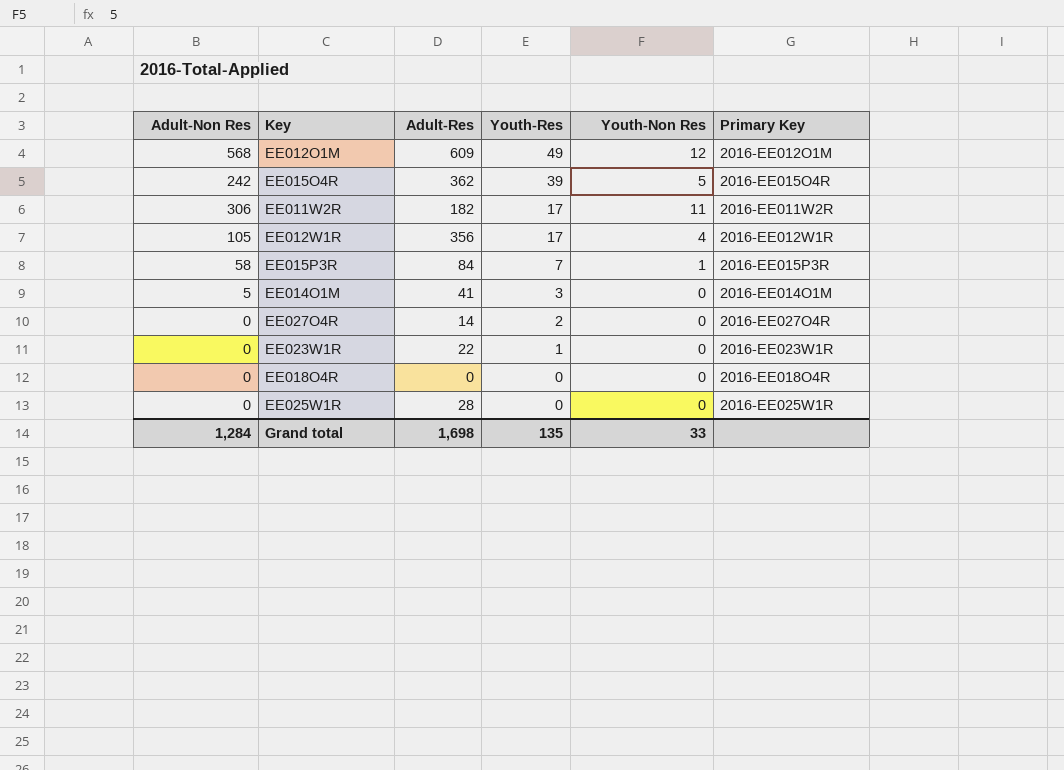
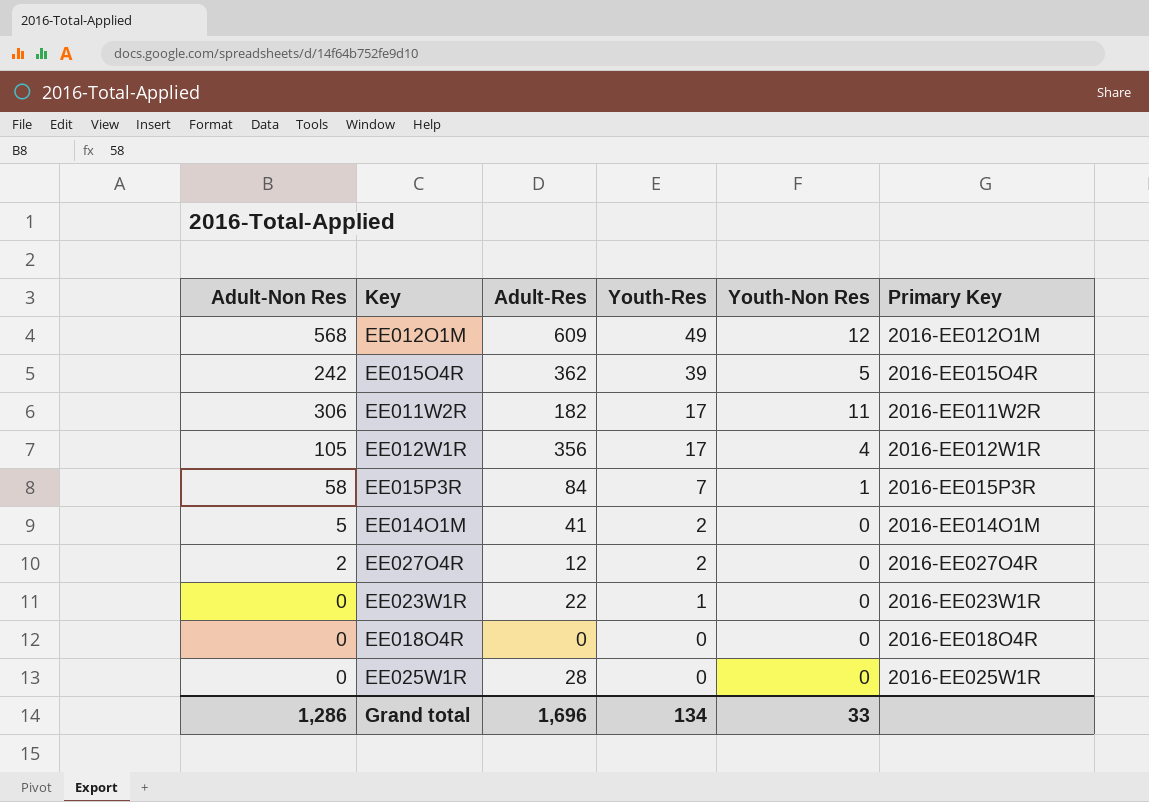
EE014O1M | Youth-Res: 3 -> 2
EE027O4R | Adult-Non Res: 0 -> 2
EE027O4R | Adult-Res: 14 -> 12
Grand total | Adult-Non Res: 1,284 -> 1,286
Grand total | Adult-Res: 1,698 -> 1,696
Grand total | Youth-Res: 135 -> 134

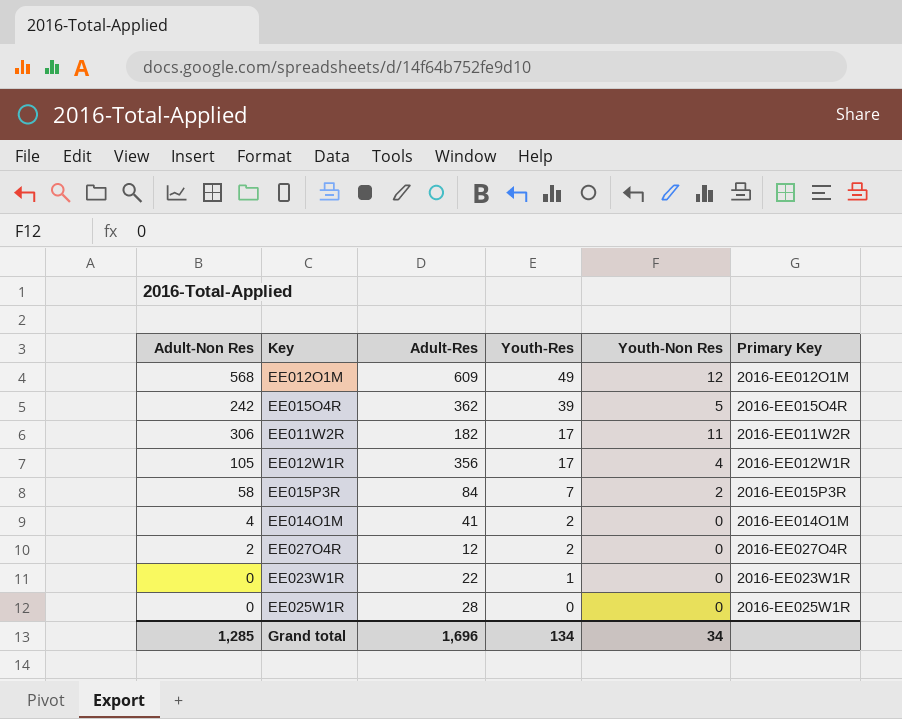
row EE018O4R: 0 | 0 | 0 | 0 | 2016-EE018O4R -> none
EE015P3R | Youth-Non Res: 1 -> 2
EE014O1M | Adult-Non Res: 5 -> 4
Grand total | Adult-Non Res: 1,286 -> 1,285
Grand total | Youth-Non Res: 33 -> 34

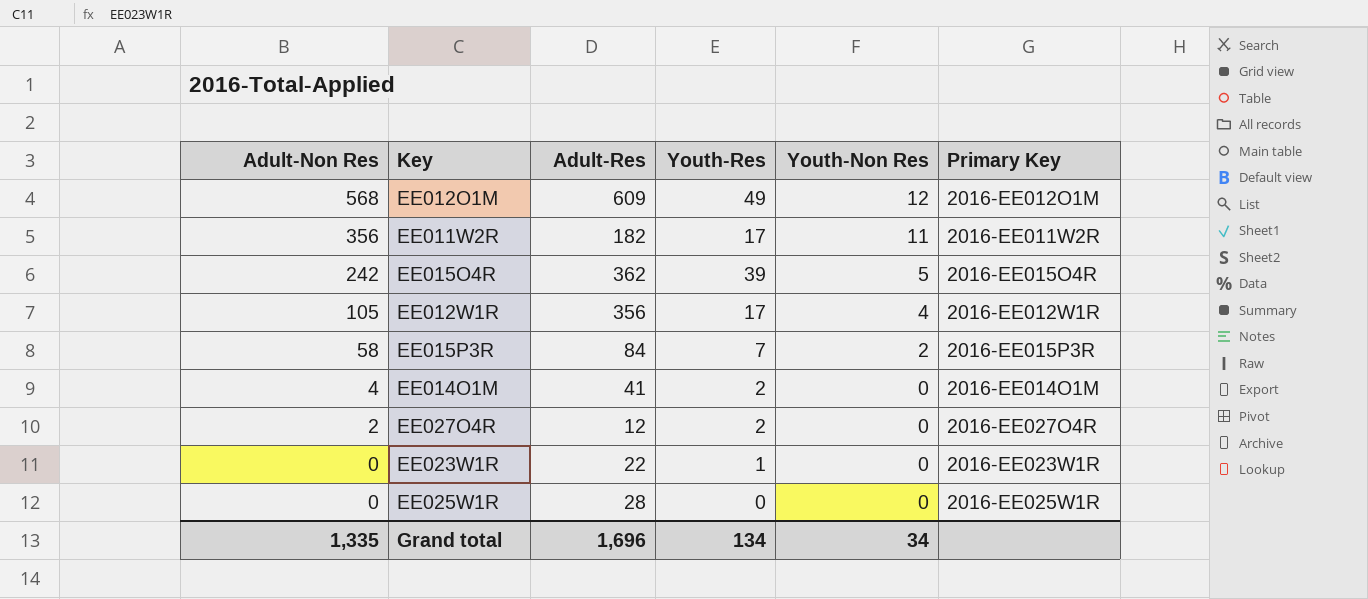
row order: Youth-Res descending -> Adult-Non Res descending
EE011W2R | Adult-Non Res: 306 -> 356
Grand total | Adult-Non Res: 1,285 -> 1,335

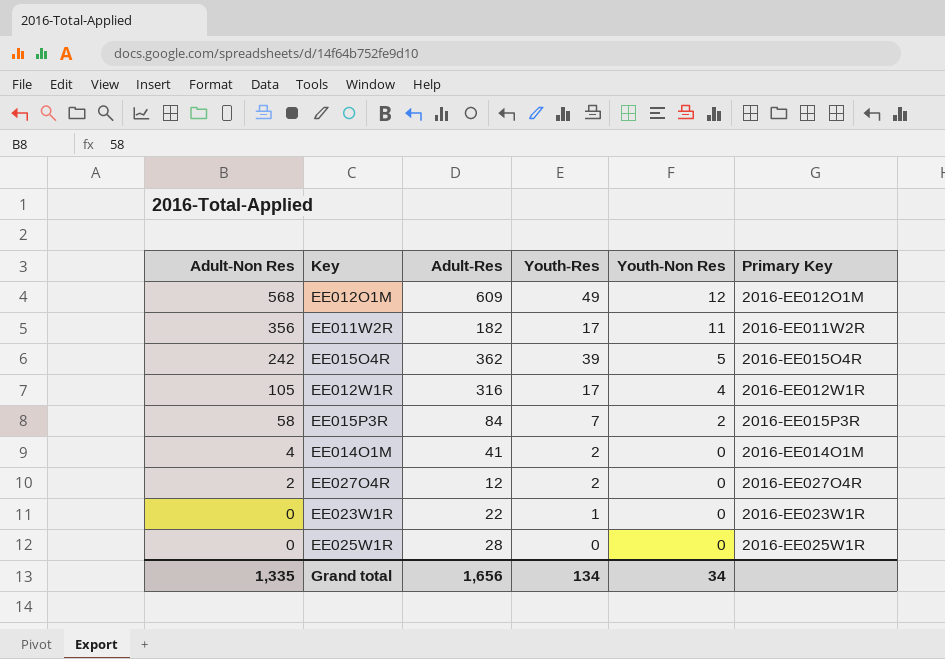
EE012W1R | Adult-Res: 356 -> 316
Grand total | Adult-Res: 1,696 -> 1,656

